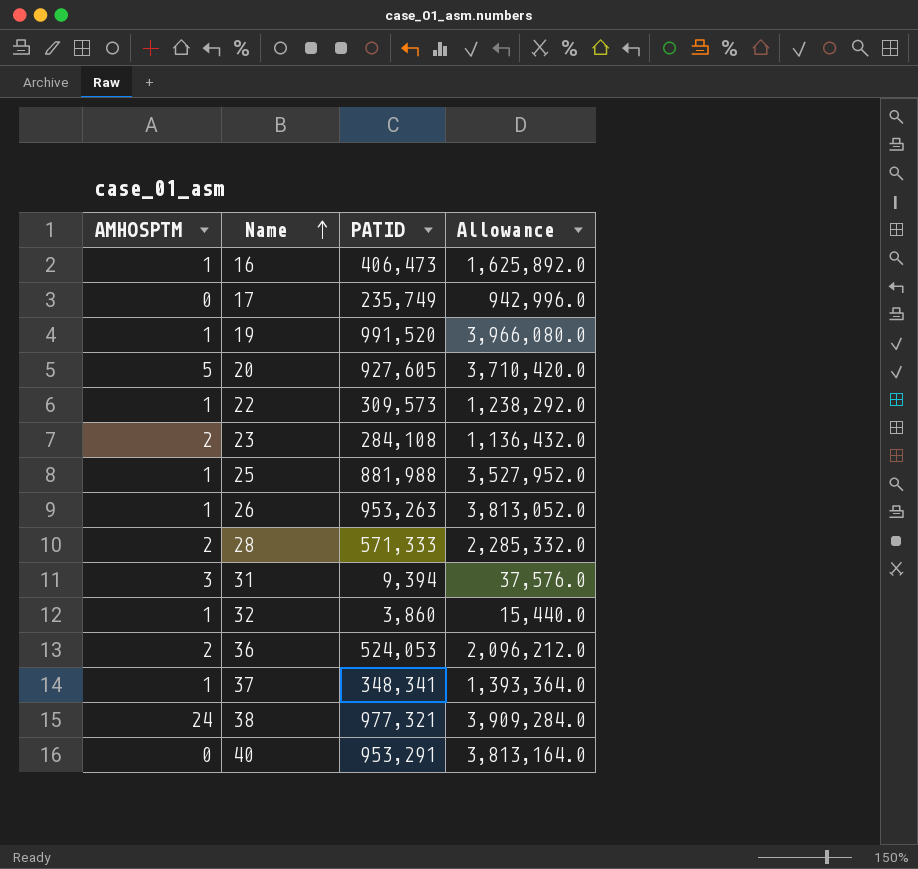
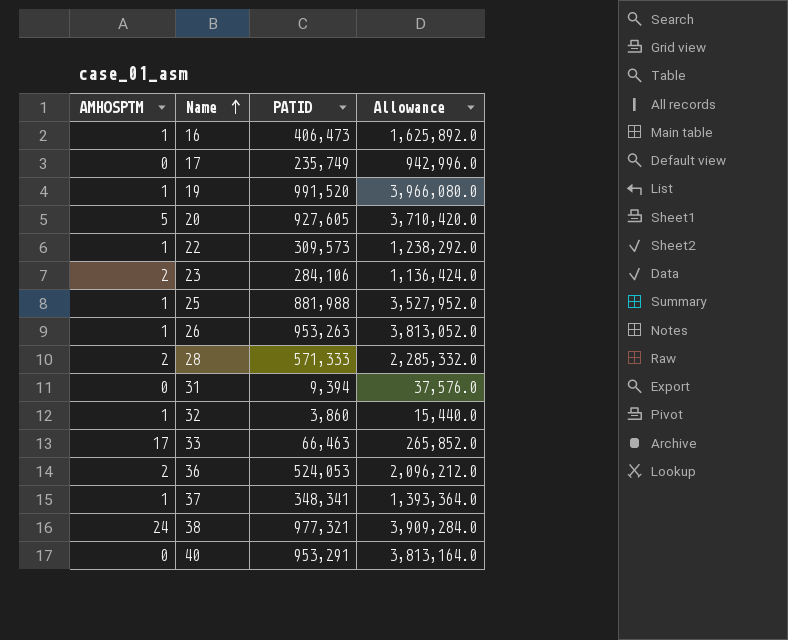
23 | PATID: 284,108 -> 284,106
23 | Allowance: 1,136,432.0 -> 1,136,424.0
31 | AMHOSPTM: 3 -> 0
row 33: none -> 17 | 66,463 | 265,852.0

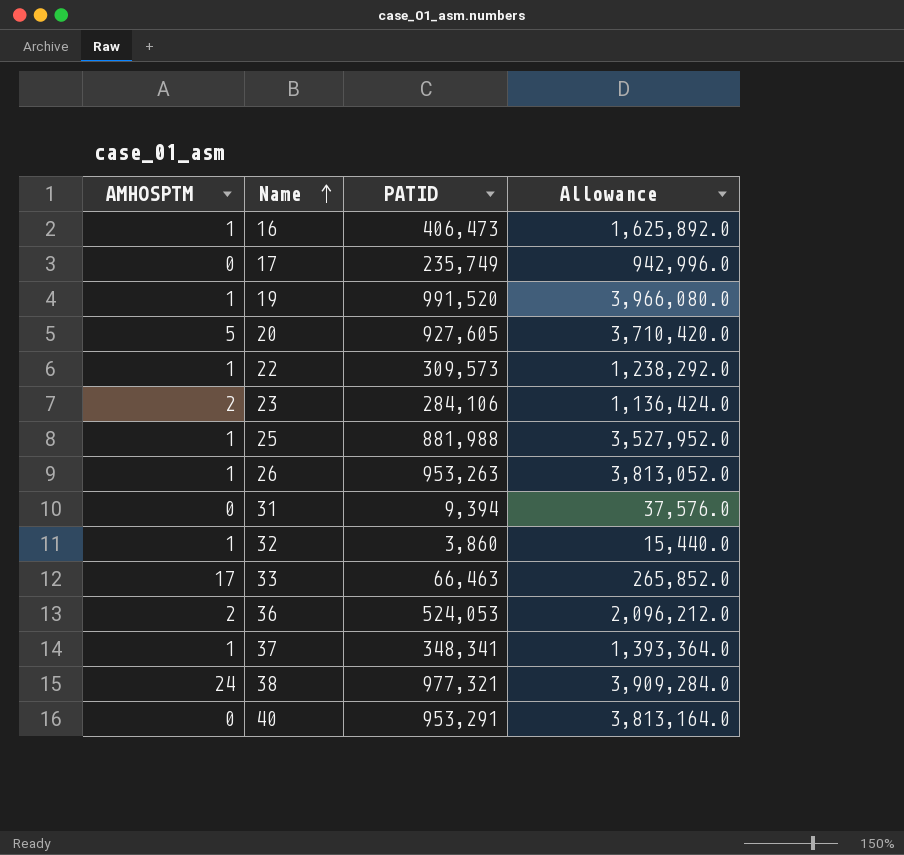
row 28: 2 | 571,333 | 2,285,332.0 -> none

